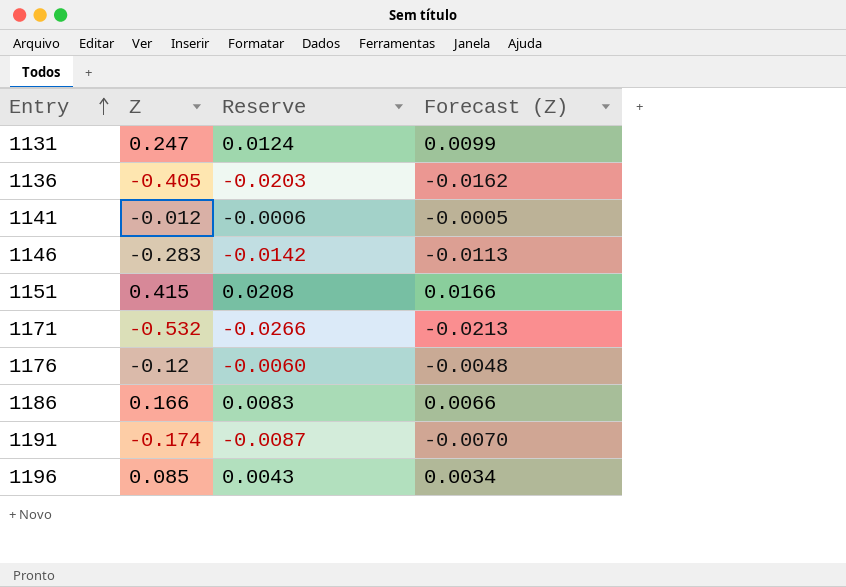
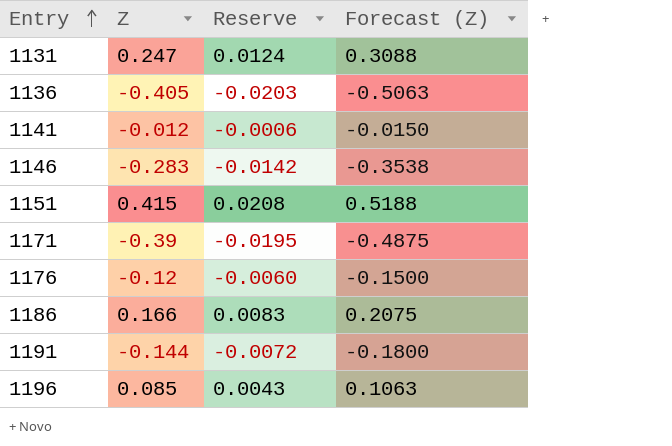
column Forecast (Z) | formula: [Z] * 0.04 -> [Z] * 1.25
1171 | Z: -0.532 -> -0.39
1171 | Reserve: -0.0266 -> -0.0195
1191 | Z: -0.174 -> -0.144
1191 | Reserve: -0.0087 -> -0.0072

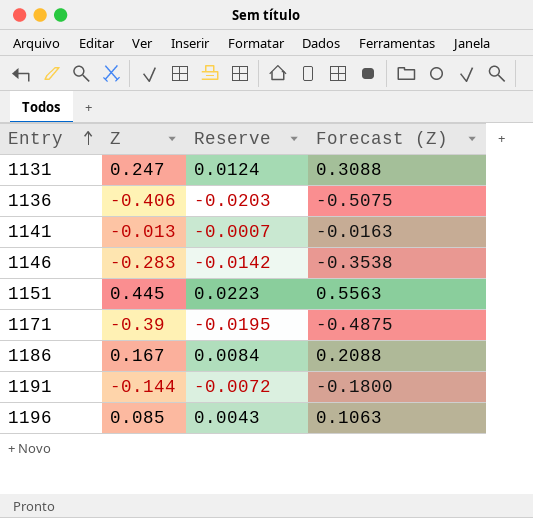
row 1176: -0.12 | -0.0060 | -0.1500 -> none
1136 | Z: -0.405 -> -0.406
1136 | Forecast (Z): -0.5063 -> -0.5075
1141 | Z: -0.012 -> -0.013
1141 | Reserve: -0.0006 -> -0.0007
1141 | Forecast (Z): -0.0150 -> -0.0163
1151 | Z: 0.415 -> 0.445
1151 | Reserve: 0.0208 -> 0.0223
1151 | Forecast (Z): 0.5188 -> 0.5563
1186 | Z: 0.166 -> 0.167
1186 | Reserve: 0.0083 -> 0.0084
1186 | Forecast (Z): 0.2075 -> 0.2088

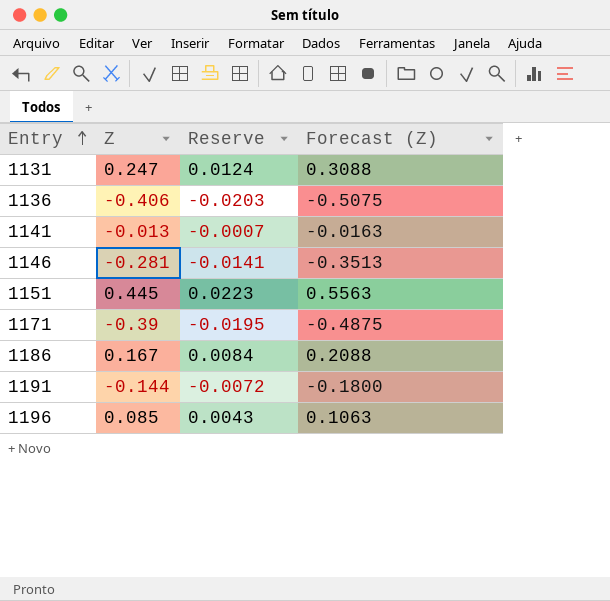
1146 | Z: -0.283 -> -0.281
1146 | Reserve: -0.0142 -> -0.0141
1146 | Forecast (Z): -0.3538 -> -0.3513

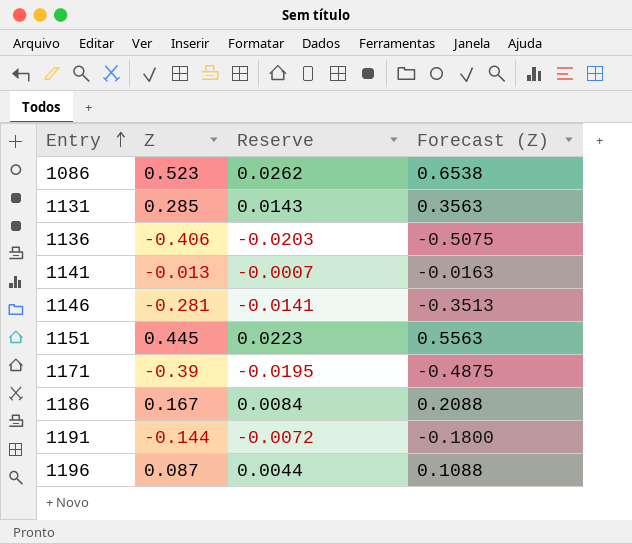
row 1086: none -> 0.523 | 0.0262 | 0.6538
1131 | Z: 0.247 -> 0.285
1131 | Reserve: 0.0124 -> 0.0143
1131 | Forecast (Z): 0.3088 -> 0.3563
1196 | Z: 0.085 -> 0.087
1196 | Reserve: 0.0043 -> 0.0044
1196 | Forecast (Z): 0.1063 -> 0.1088

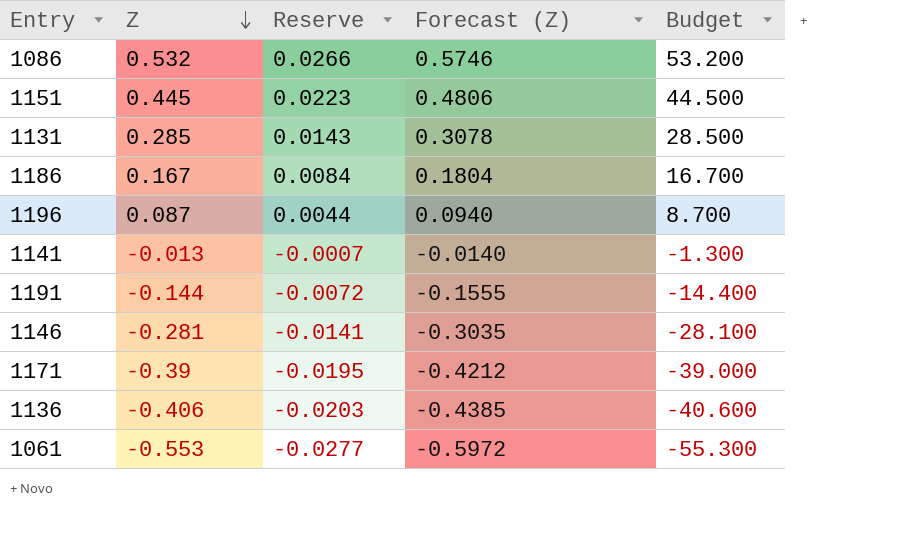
row order: Entry ascending -> Z descending
column Forecast (Z) | formula: [Z] * 1.25 -> [Z] * 1.08
column Budget | formula: none -> [Z] * 100
1086 | Z: 0.523 -> 0.532
1086 | Reserve: 0.0262 -> 0.0266
row 1061: none -> -0.553 | -0.0277 | -0.5972 | -55.300

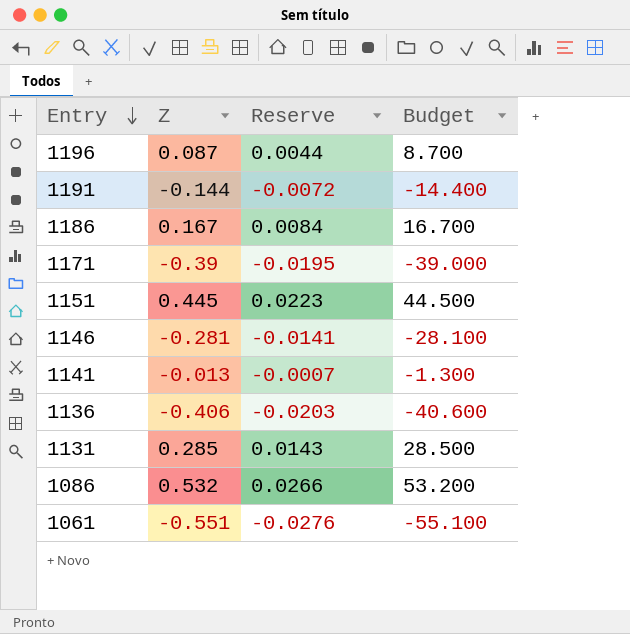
row order: Z descending -> Entry descending
column Forecast (Z) | formula: [Z] * 1.08 -> none
1061 | Z: -0.553 -> -0.551
1061 | Reserve: -0.0277 -> -0.0276
1061 | Budget: -55.300 -> -55.100

